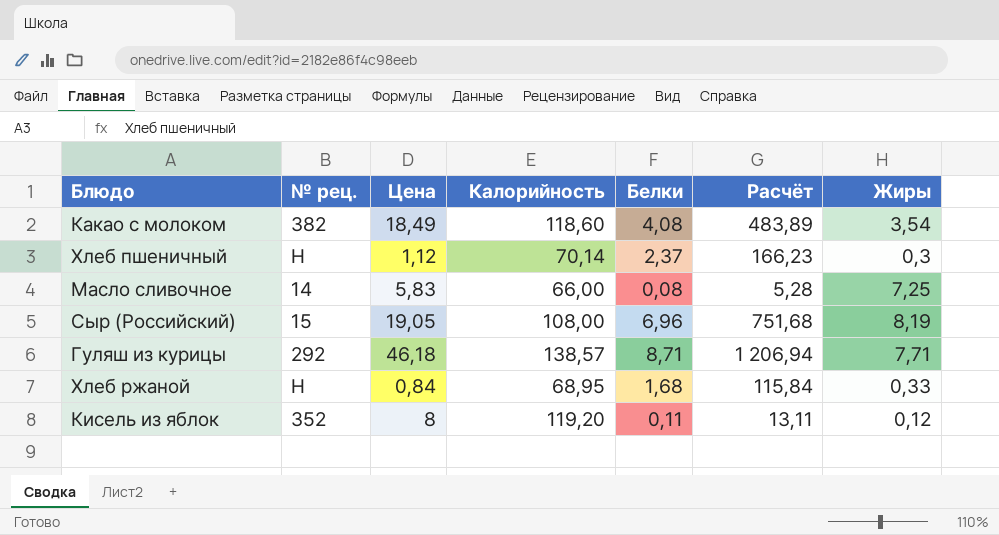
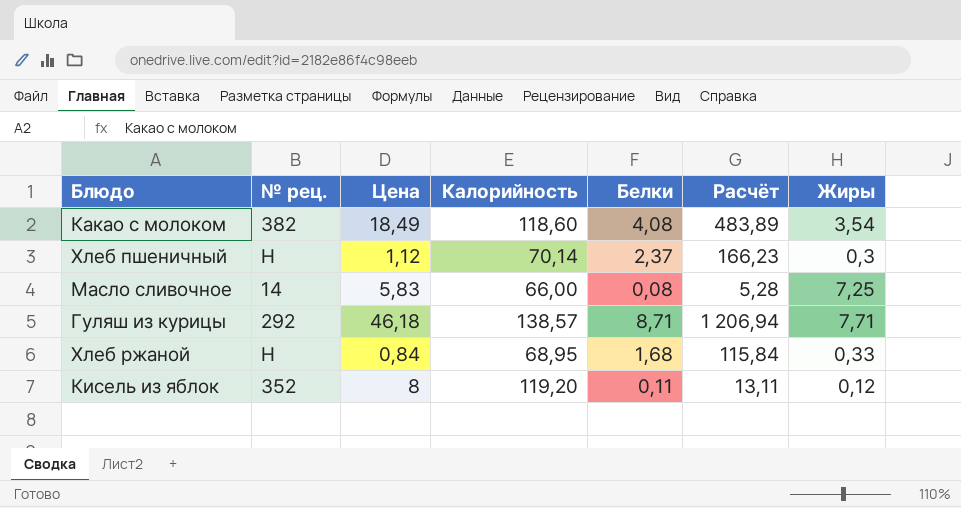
row Сыр (Российский): 15 | 19,05 | 108,00 | 6,96 | 751,68 | 8,19 -> none

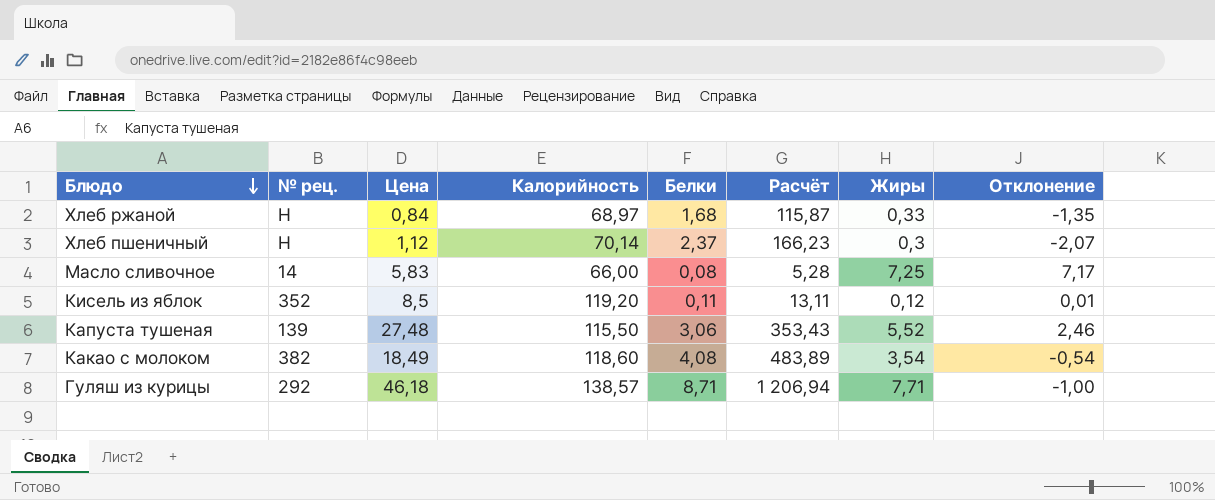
row order: none -> Блюдо descending
column Отклонение | formula: none -> [Жиры] - [Белки]
Хлеб ржаной | Калорийность: 68,95 -> 68,97
Хлеб ржаной | Расчёт: 115,84 -> 115,87
Кисель из яблок | Цена: 8 -> 8,5
row Капуста тушеная: none -> 139 | 27,48 | 115,50 | 3,06 | 353,43 | 5,52 | 2,46

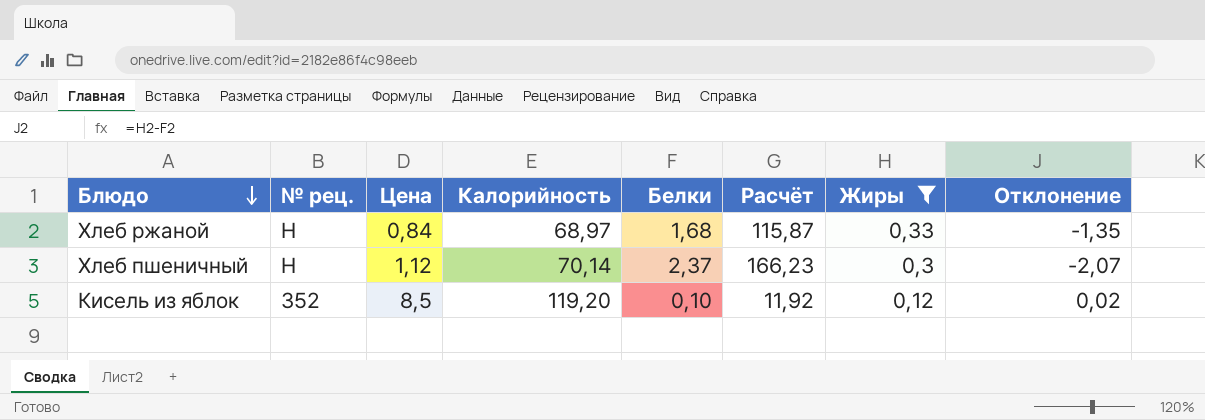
filter: none -> Жиры <= 0,33
Кисель из яблок | Белки: 0,11 -> 0,10
Кисель из яблок | Расчёт: 13,11 -> 11,92
Кисель из яблок | Отклонение: 0,01 -> 0,02

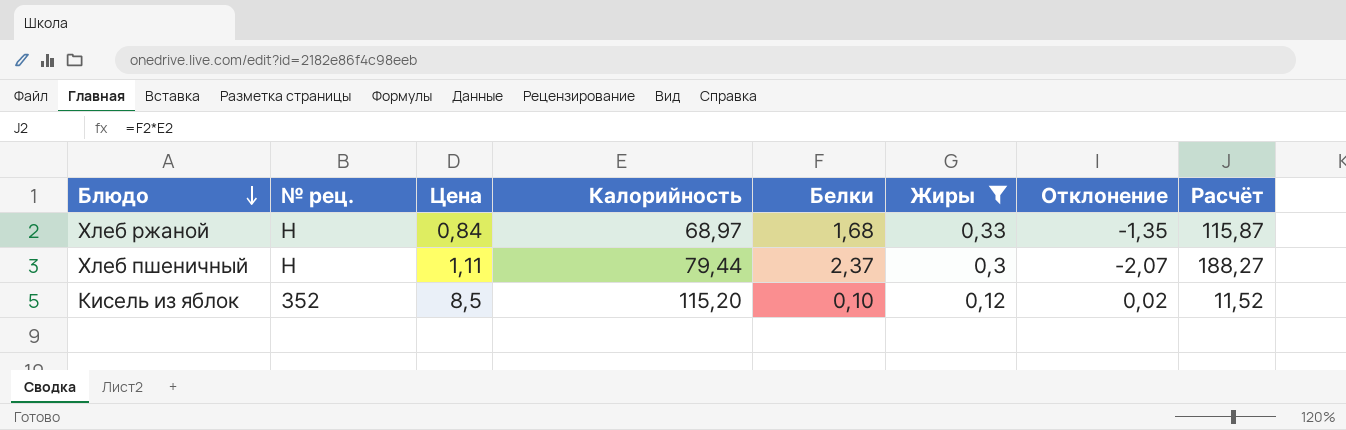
column Расчёт | position: 6 -> 8
Хлеб пшеничный | Цена: 1,12 -> 1,11
Хлеб пшеничный | Калорийность: 70,14 -> 79,44
Хлеб пшеничный | Расчёт: 166,23 -> 188,27
Кисель из яблок | Калорийность: 119,20 -> 115,20
Кисель из яблок | Расчёт: 11,92 -> 11,52

